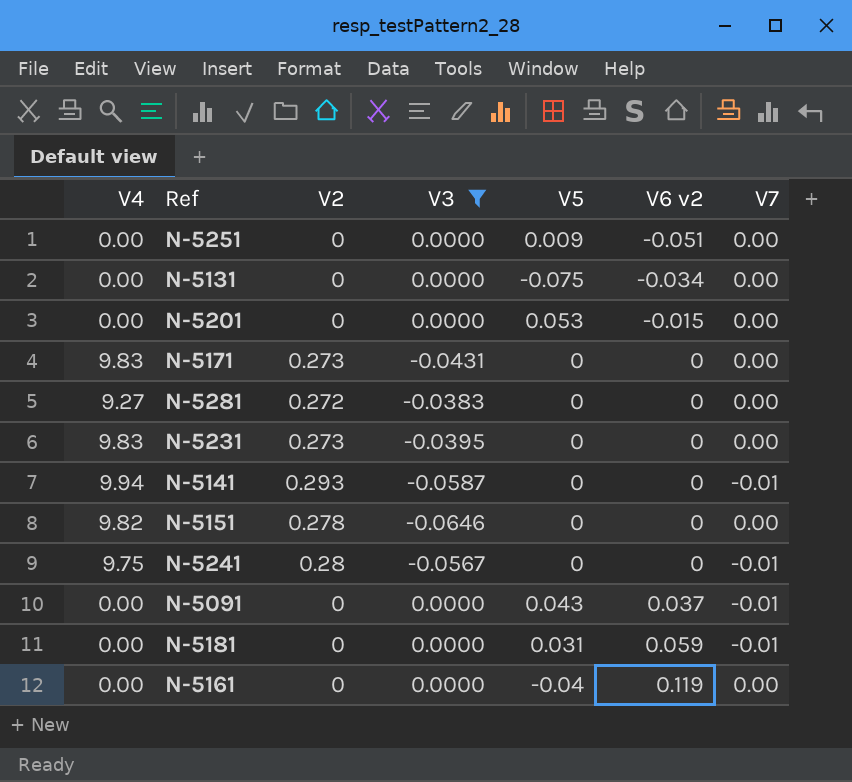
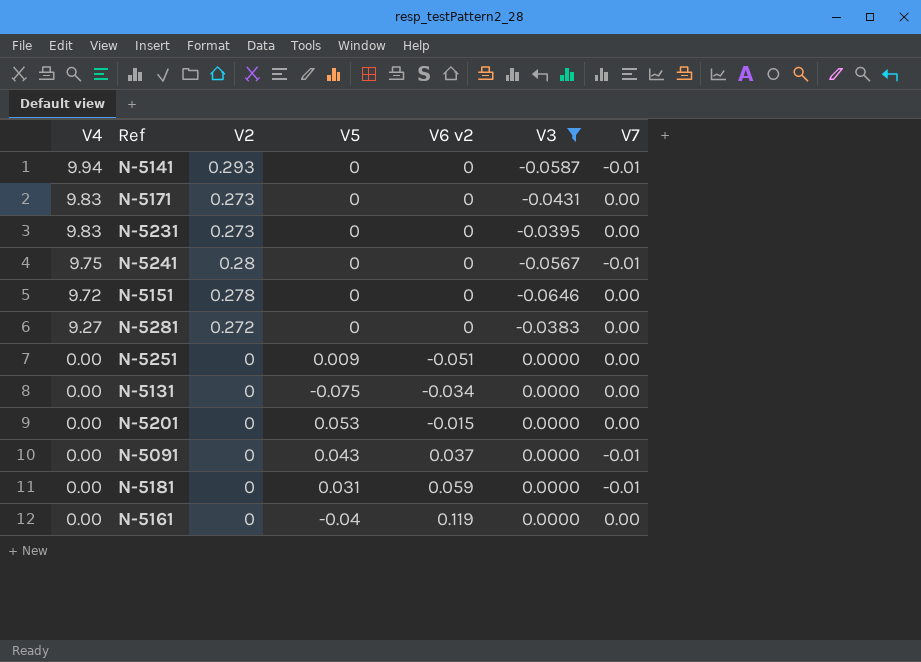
row order: V6 v2 ascending -> V4 descending
column V3 | position: 4 -> 6
N-5151 | V4: 9.82 -> 9.72

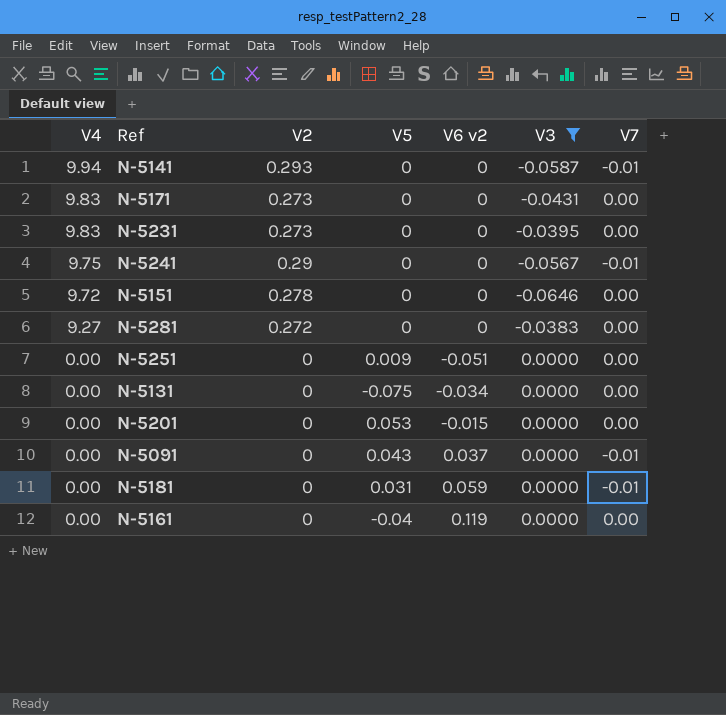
N-5241 | V2: 0.28 -> 0.29

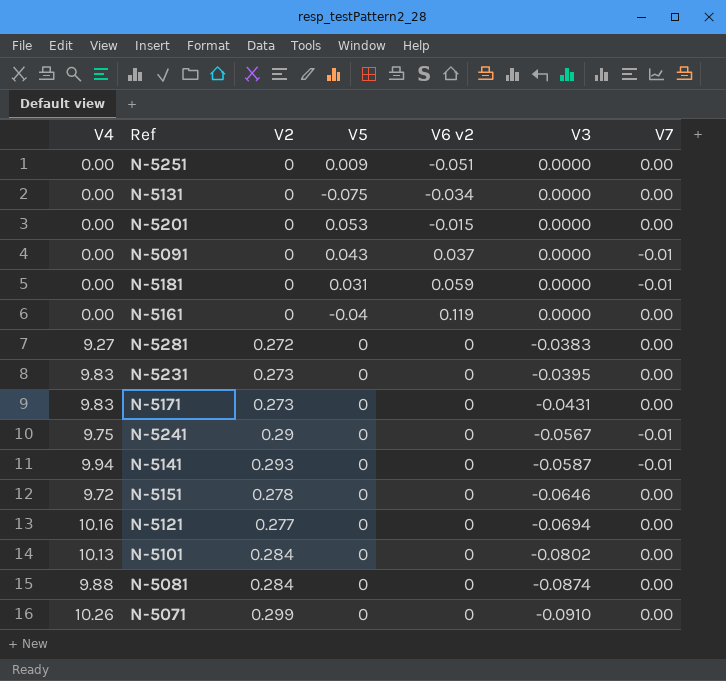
filter: V3 >= -0.0646 -> none
row order: V4 descending -> V3 descending

